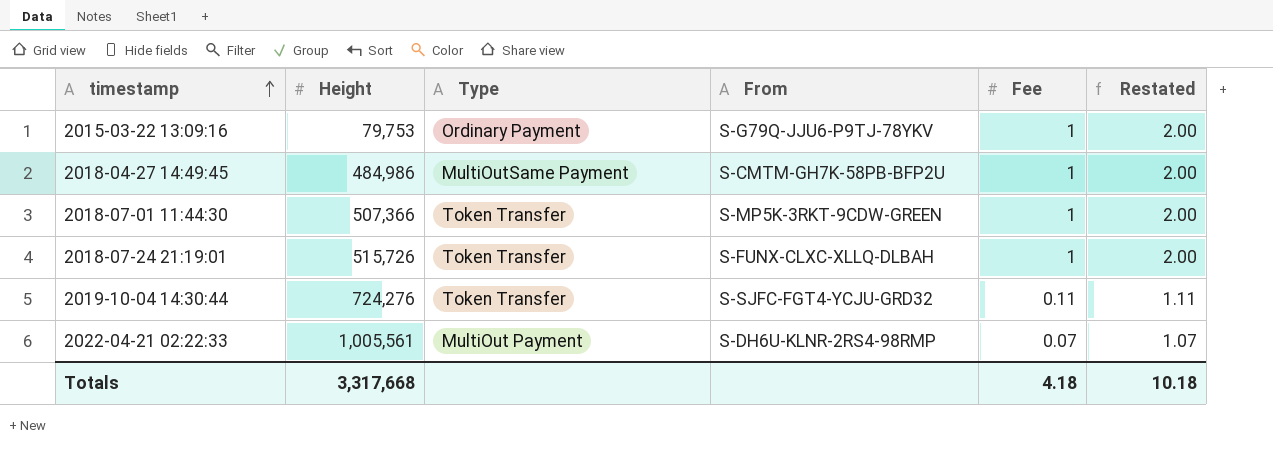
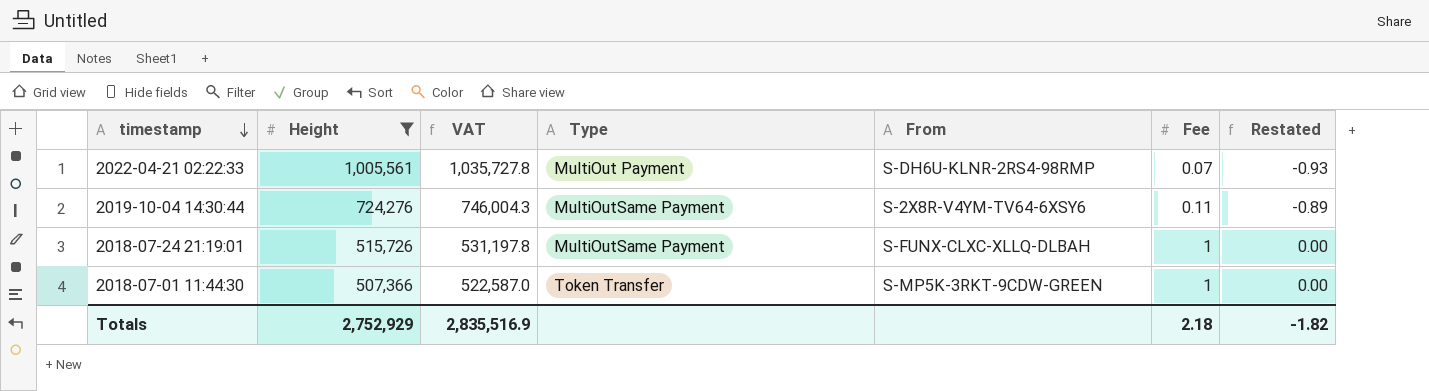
filter: none -> Height >= 507,366
row order: timestamp ascending -> timestamp descending
column VAT | formula: none -> [Height] * 1.03
column Restated | formula: [Fee] + 1 -> [Fee] - 1
2019-10-04 14:30:44 | Type: Token Transfer -> MultiOutSame Payment
2019-10-04 14:30:44 | From: S-SJFC-FGT4-YCJU-GRD32 -> S-2X8R-V4YM-TV64-6XSY6
2018-07-24 21:19:01 | Type: Token Transfer -> MultiOutSame Payment
Totals | Height: 3,317,668 -> 2,752,929
Totals | Fee: 4.18 -> 2.18
Totals | Restated: 10.18 -> -1.82

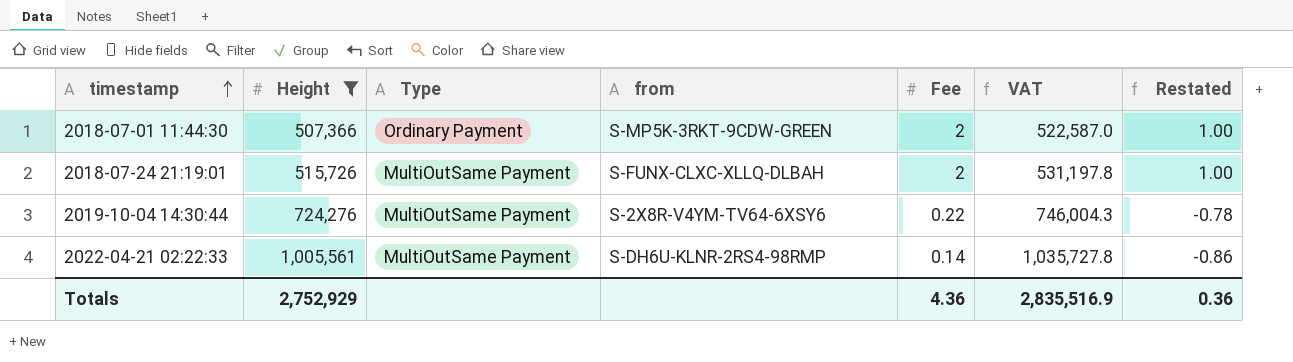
row order: timestamp descending -> timestamp ascending
column name: From -> from
column VAT | position: 3 -> 6
2018-07-01 11:44:30 | Type: Token Transfer -> Ordinary Payment
2018-07-01 11:44:30 | Fee: 1 -> 2
2018-07-01 11:44:30 | Restated: 0.00 -> 1.00
2018-07-24 21:19:01 | Fee: 1 -> 2
2018-07-24 21:19:01 | Restated: 0.00 -> 1.00
2019-10-04 14:30:44 | Fee: 0.11 -> 0.22
2019-10-04 14:30:44 | Restated: -0.89 -> -0.78
2022-04-21 02:22:33 | Type: MultiOut Payment -> MultiOutSame Payment
2022-04-21 02:22:33 | Fee: 0.07 -> 0.14
2022-04-21 02:22:33 | Restated: -0.93 -> -0.86
Totals | Fee: 2.18 -> 4.36
Totals | Restated: -1.82 -> 0.36

